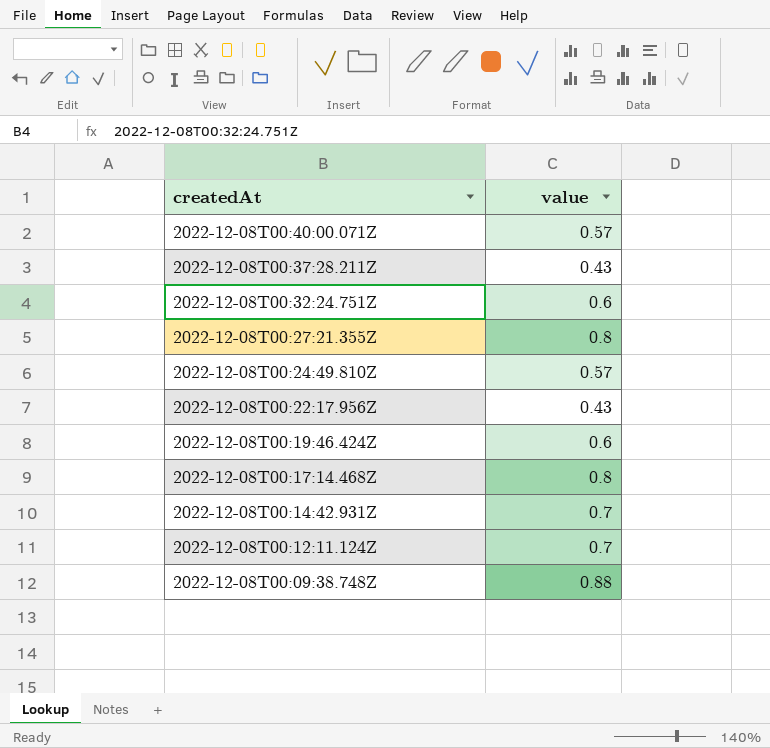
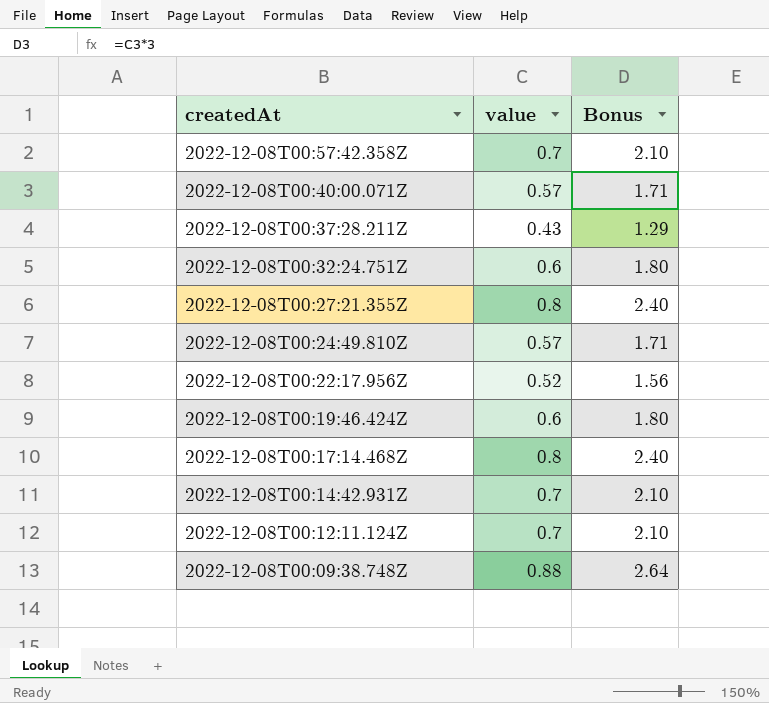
column Bonus | formula: none -> [value] * 3
row 2022-12-08T00:57:42.358Z: none -> 0.7 | 2.10
2022-12-08T00:22:17.956Z | value: 0.43 -> 0.52

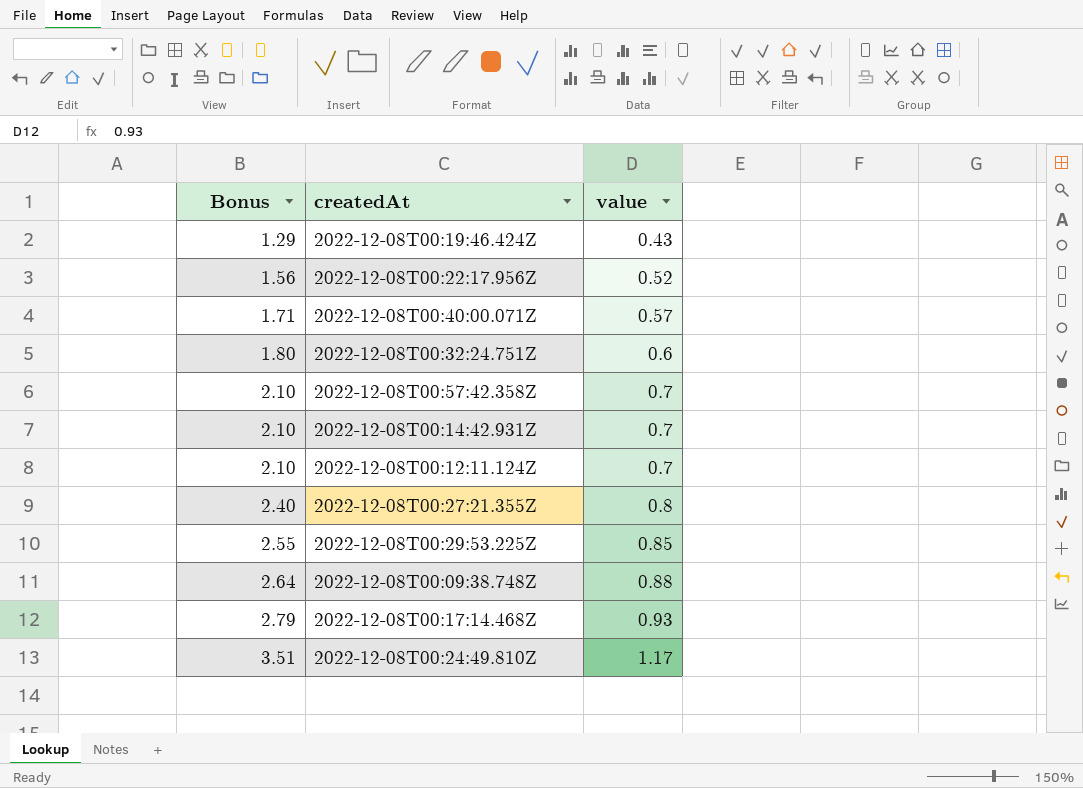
row order: createdAt descending -> Bonus ascending
column Bonus | position: 3 -> 1
row 2022-12-08T00:37:28.211Z: 0.43 | 1.29 -> none
2022-12-08T00:19:46.424Z | Bonus: 1.80 -> 1.29
2022-12-08T00:19:46.424Z | value: 0.6 -> 0.43
row 2022-12-08T00:29:53.225Z: none -> 2.55 | 0.85
2022-12-08T00:17:14.468Z | Bonus: 2.40 -> 2.79
2022-12-08T00:17:14.468Z | value: 0.8 -> 0.93
2022-12-08T00:24:49.810Z | Bonus: 1.71 -> 3.51
2022-12-08T00:24:49.810Z | value: 0.57 -> 1.17

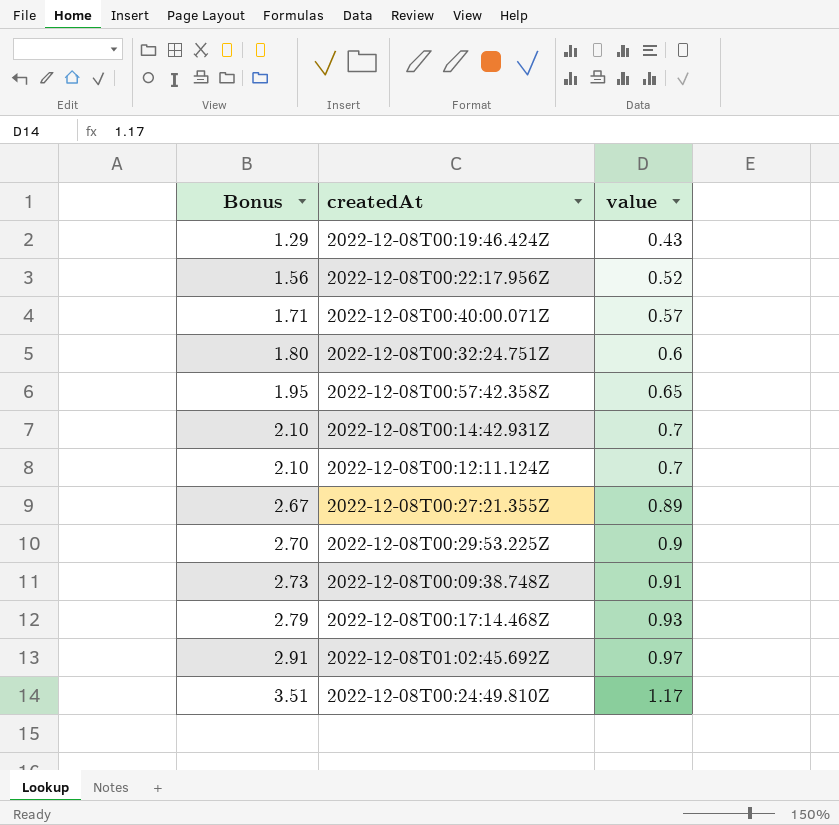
2022-12-08T00:57:42.358Z | Bonus: 2.10 -> 1.95
2022-12-08T00:57:42.358Z | value: 0.7 -> 0.65
2022-12-08T00:27:21.355Z | Bonus: 2.40 -> 2.67
2022-12-08T00:27:21.355Z | value: 0.8 -> 0.89
2022-12-08T00:29:53.225Z | Bonus: 2.55 -> 2.70
2022-12-08T00:29:53.225Z | value: 0.85 -> 0.9
2022-12-08T00:09:38.748Z | Bonus: 2.64 -> 2.73
2022-12-08T00:09:38.748Z | value: 0.88 -> 0.91
row 2022-12-08T01:02:45.692Z: none -> 2.91 | 0.97

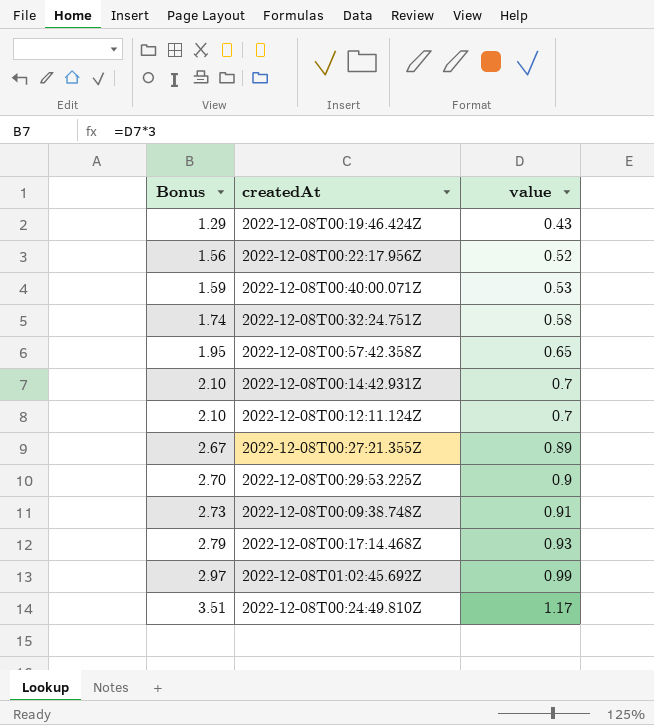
2022-12-08T00:40:00.071Z | Bonus: 1.71 -> 1.59
2022-12-08T00:40:00.071Z | value: 0.57 -> 0.53
2022-12-08T00:32:24.751Z | Bonus: 1.80 -> 1.74
2022-12-08T00:32:24.751Z | value: 0.6 -> 0.58
2022-12-08T01:02:45.692Z | Bonus: 2.91 -> 2.97
2022-12-08T01:02:45.692Z | value: 0.97 -> 0.99

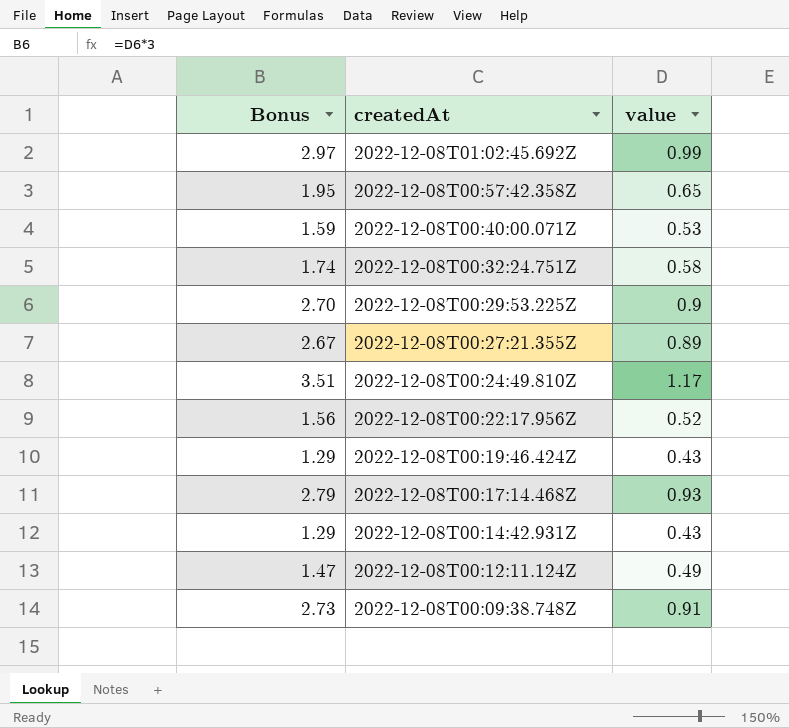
row order: Bonus ascending -> createdAt descending
2022-12-08T00:14:42.931Z | Bonus: 2.10 -> 1.29
2022-12-08T00:14:42.931Z | value: 0.7 -> 0.43
2022-12-08T00:12:11.124Z | Bonus: 2.10 -> 1.47
2022-12-08T00:12:11.124Z | value: 0.7 -> 0.49

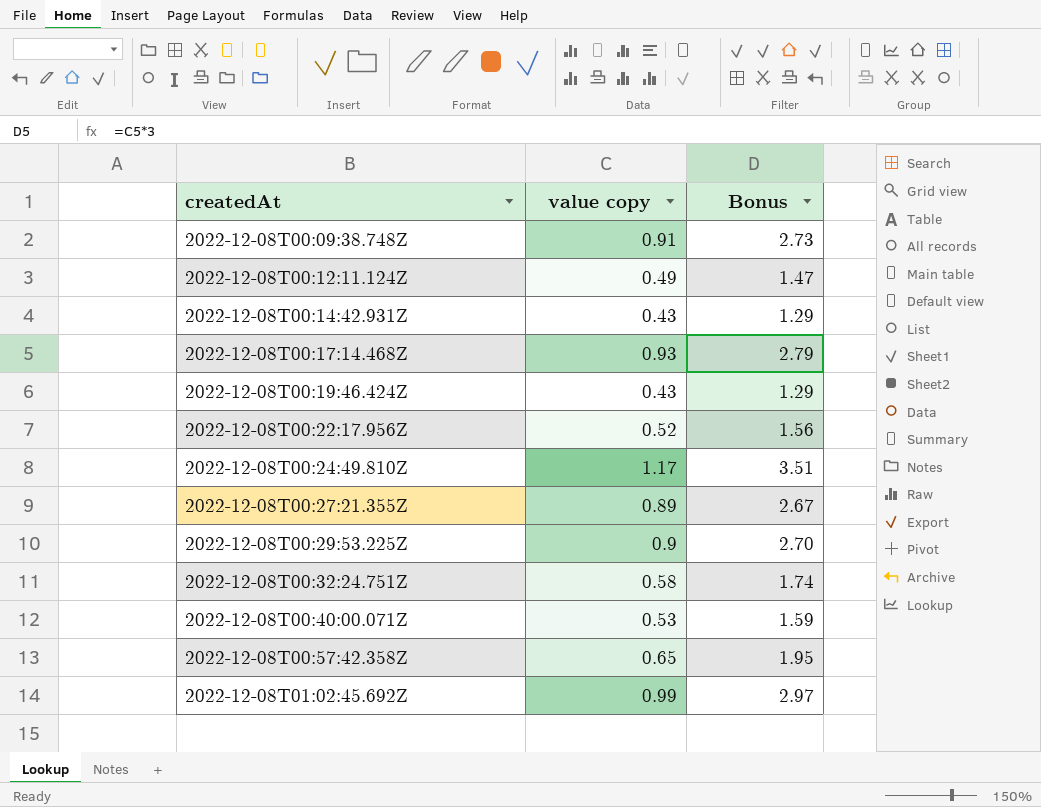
row order: createdAt descending -> createdAt ascending
column name: value -> value copy
column Bonus | position: 1 -> 3

